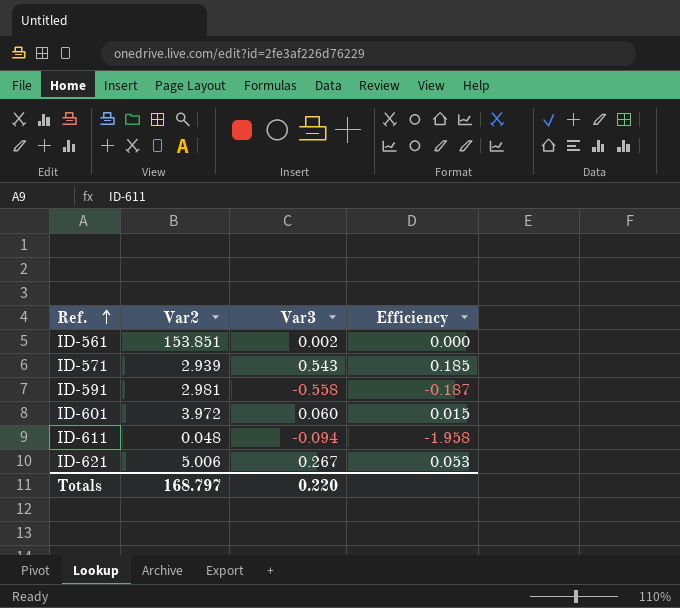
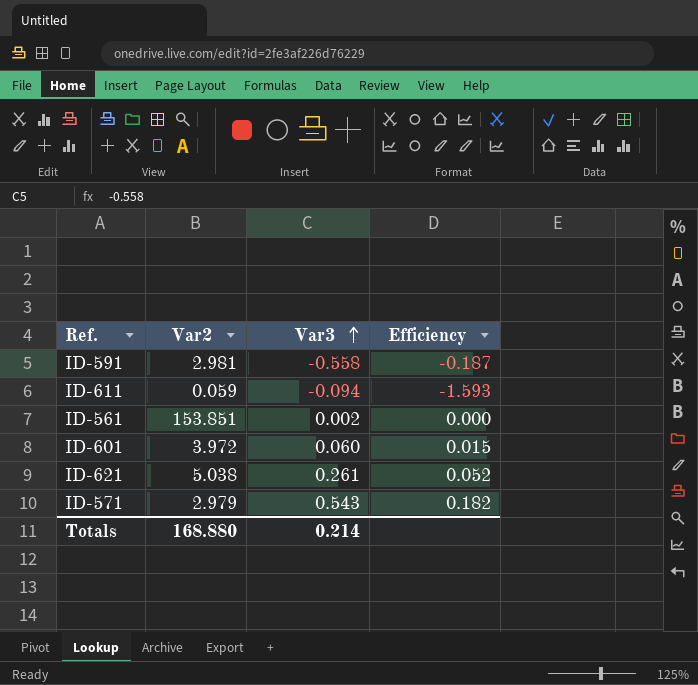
row order: Ref. ascending -> Var3 ascending
ID-611 | Var2: 0.048 -> 0.059
ID-611 | Efficiency: -1.958 -> -1.593
ID-621 | Var2: 5.006 -> 5.038
ID-621 | Var3: 0.267 -> 0.261
ID-621 | Efficiency: 0.053 -> 0.052
ID-571 | Var2: 2.939 -> 2.979
ID-571 | Efficiency: 0.185 -> 0.182
Totals | Var2: 168.797 -> 168.880
Totals | Var3: 0.220 -> 0.214

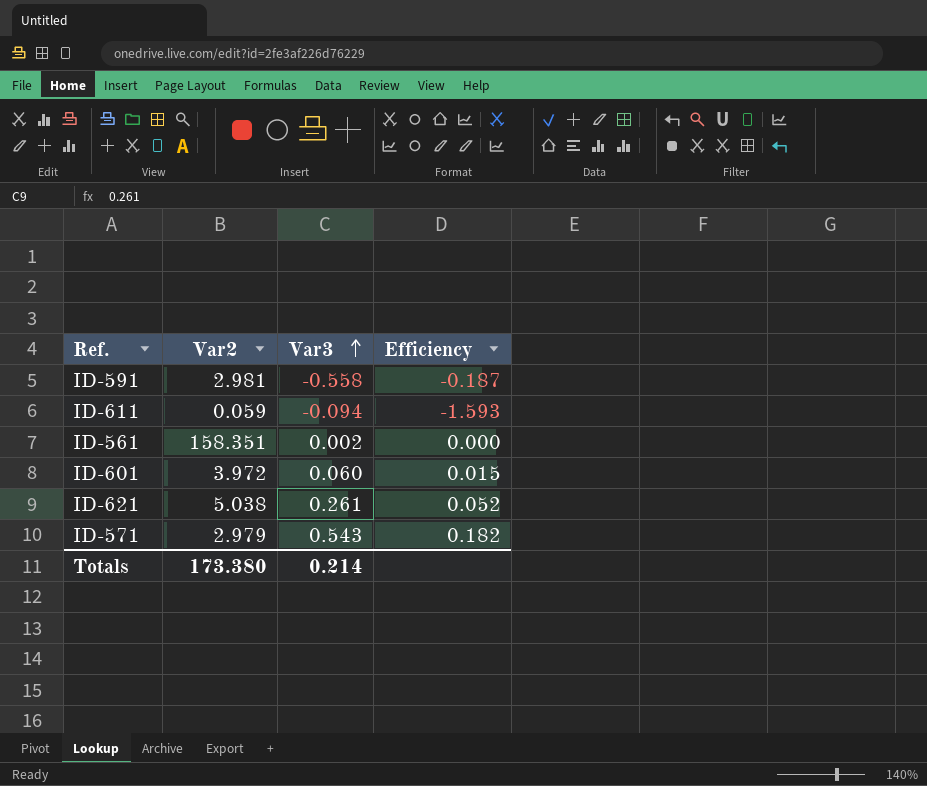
ID-561 | Var2: 153.851 -> 158.351
Totals | Var2: 168.880 -> 173.380

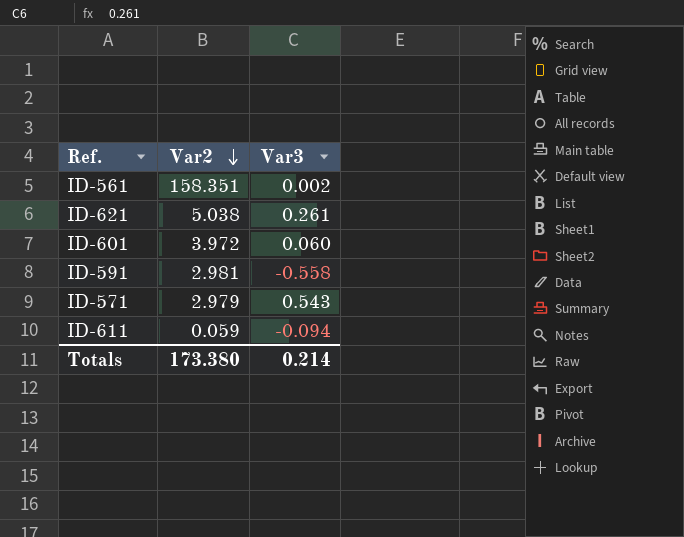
row order: Var3 ascending -> Var2 descending
column Efficiency | formula: [Var3] / [Var2] -> none

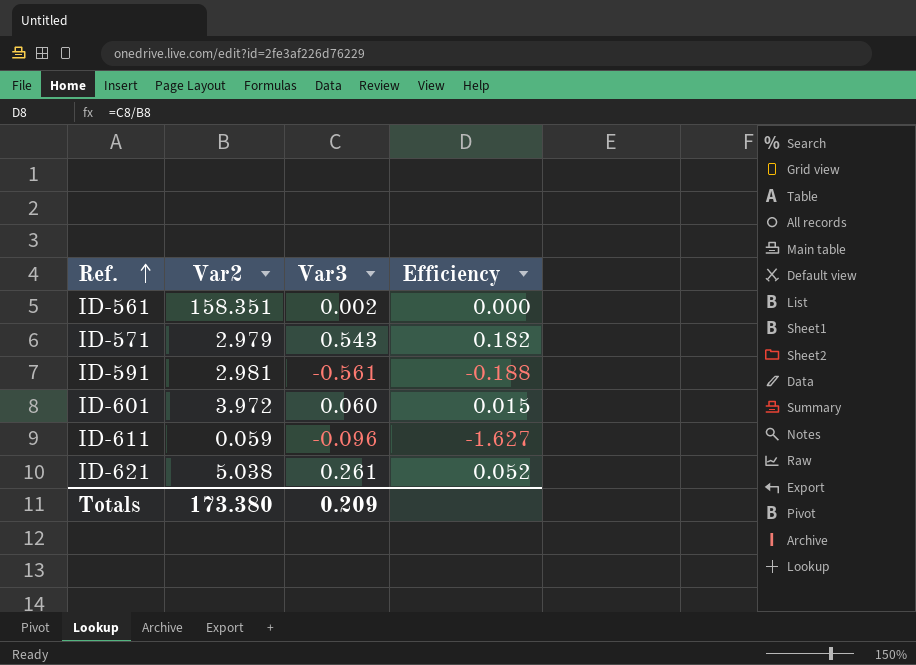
row order: Var2 descending -> Ref. ascending
column Efficiency | formula: none -> [Var3] / [Var2]
ID-591 | Var3: -0.558 -> -0.561
ID-611 | Var3: -0.094 -> -0.096
Totals | Var3: 0.214 -> 0.209

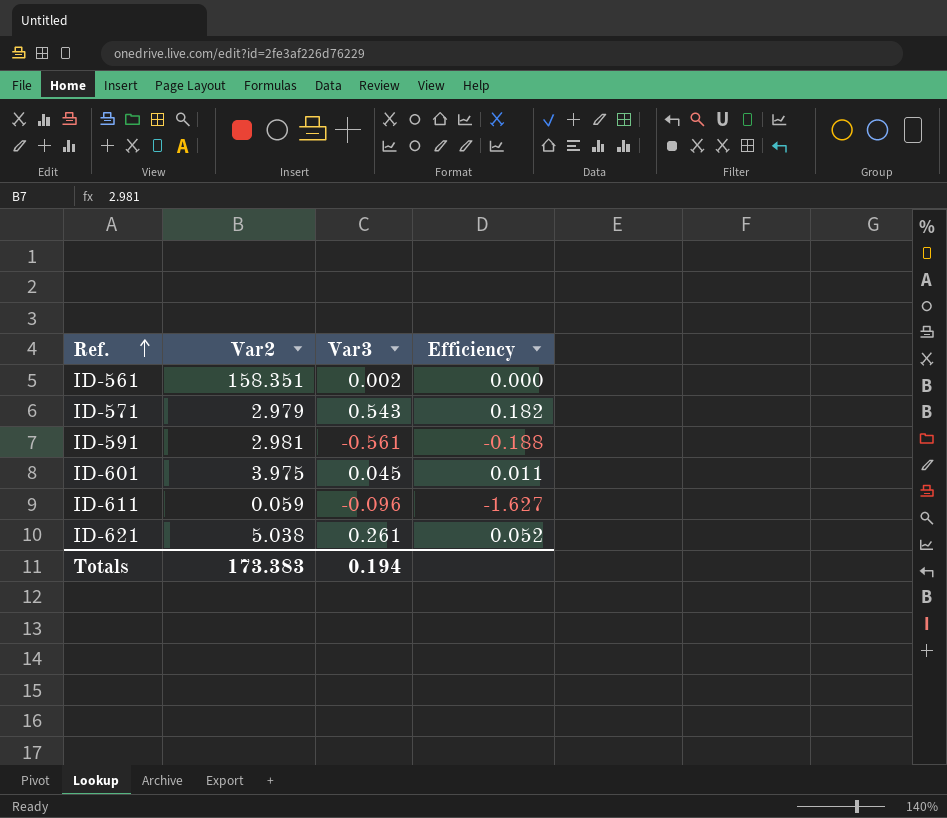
ID-601 | Var2: 3.972 -> 3.975
ID-601 | Var3: 0.060 -> 0.045
ID-601 | Efficiency: 0.015 -> 0.011
Totals | Var2: 173.380 -> 173.383
Totals | Var3: 0.209 -> 0.194

